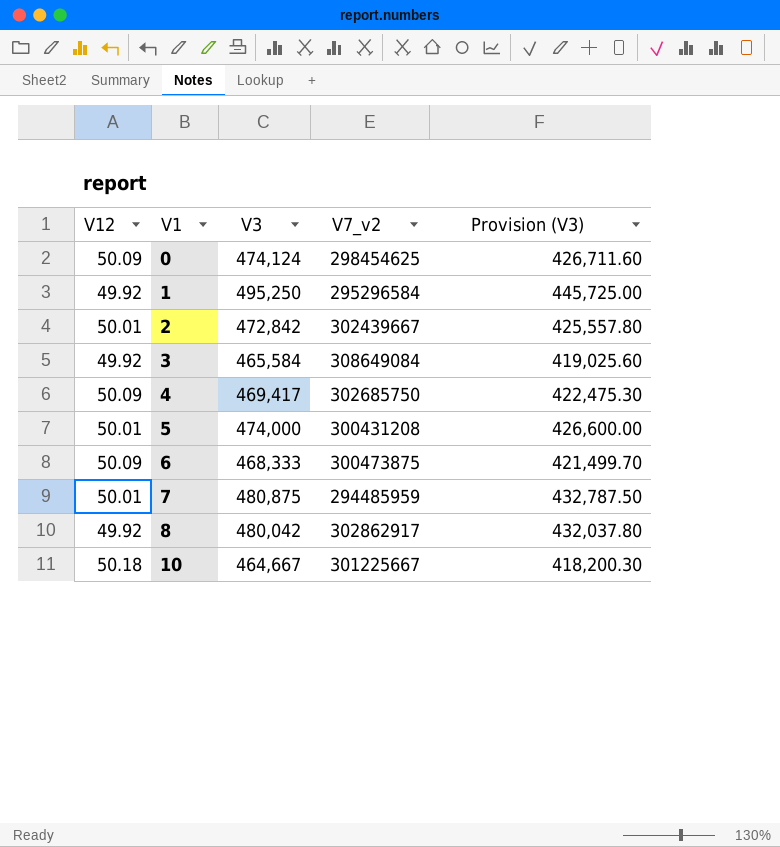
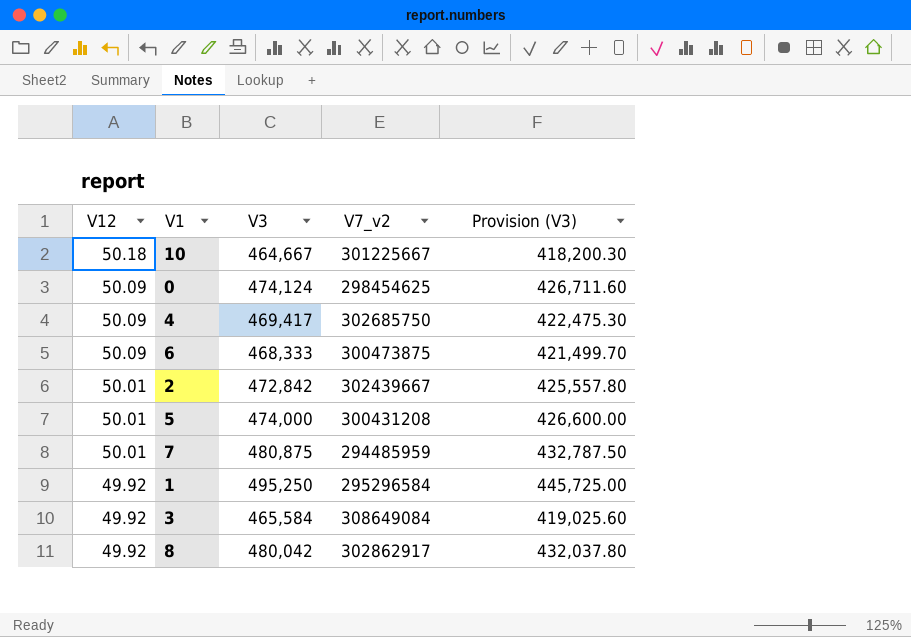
row order: V1 ascending -> V12 descending

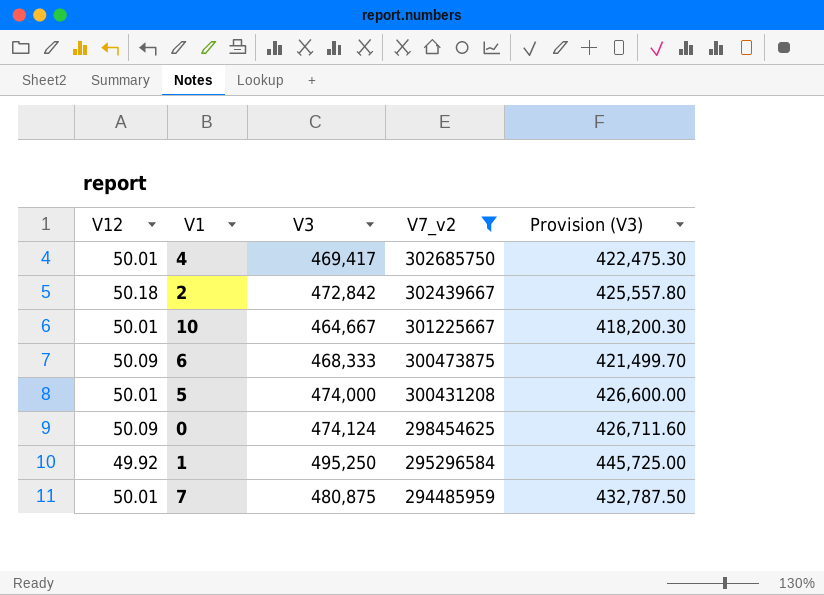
filter: none -> V7_v2 <= 302685750
row order: V12 descending -> V7_v2 descending
4 | V12: 50.09 -> 50.01
2 | V12: 50.01 -> 50.18
10 | V12: 50.18 -> 50.01

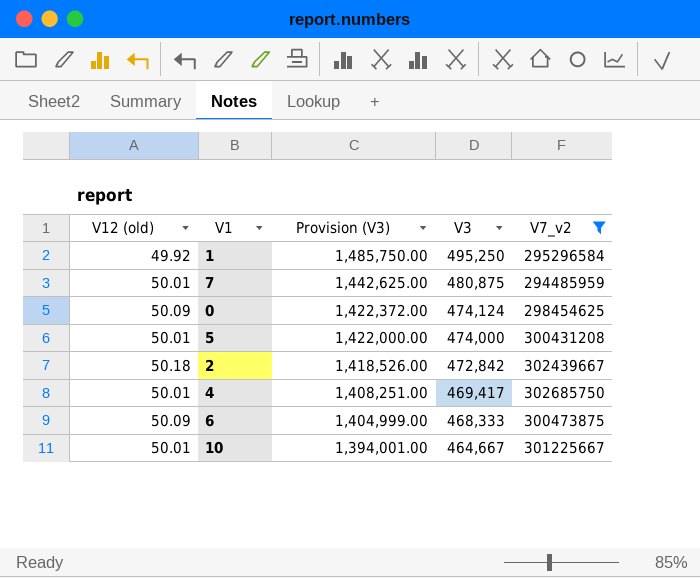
row order: V7_v2 descending -> Provision (V3) descending
column name: V12 -> V12 (old)
column Provision (V3) | formula: [V3] * 0.9 -> [V3] * 3
column Provision (V3) | position: 5 -> 3

